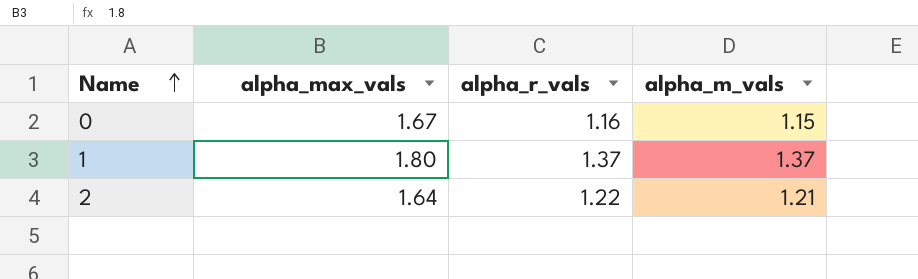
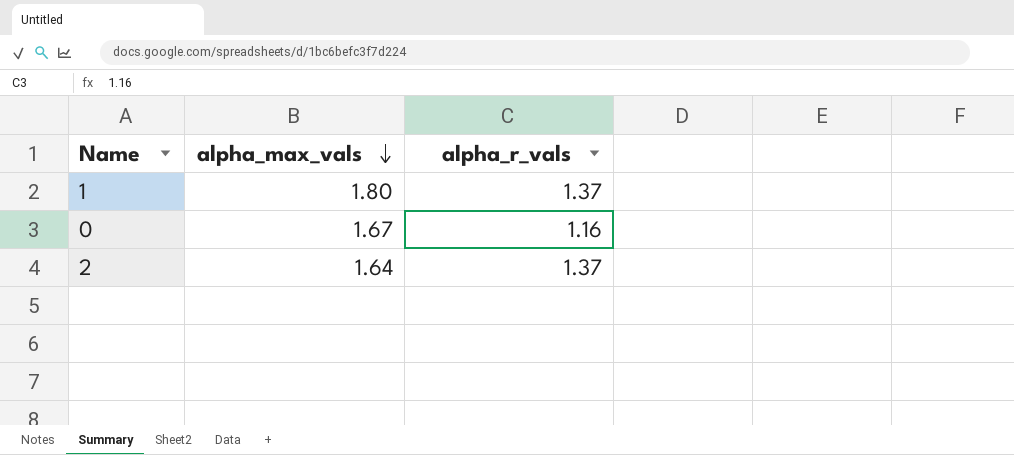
row order: Name ascending -> alpha_max_vals descending
column alpha_m_vals | position: 4 -> none
2 | alpha_r_vals: 1.22 -> 1.37

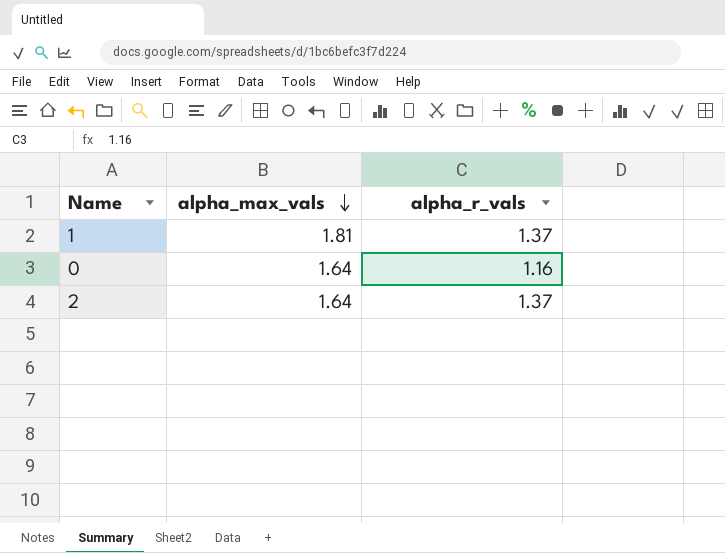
1 | alpha_max_vals: 1.80 -> 1.81
0 | alpha_max_vals: 1.67 -> 1.64

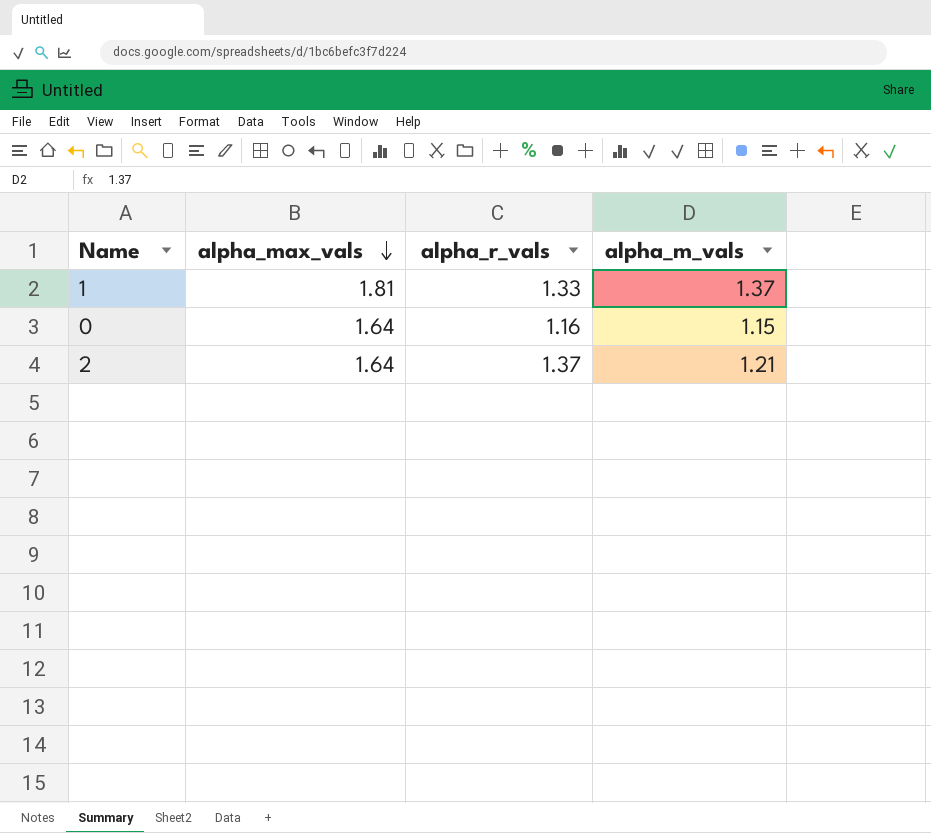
column alpha_m_vals | position: none -> 4
1 | alpha_r_vals: 1.37 -> 1.33

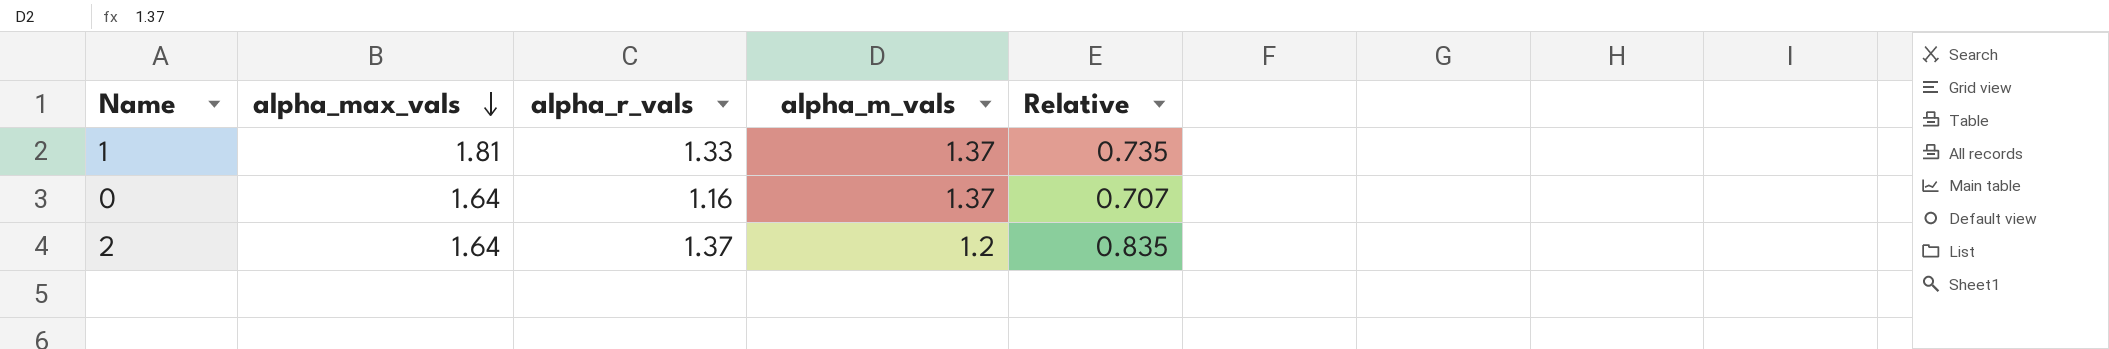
column Relative | formula: none -> [alpha_r_vals] / [alpha_max_vals]
0 | alpha_m_vals: 1.15 -> 1.37
2 | alpha_m_vals: 1.21 -> 1.2

